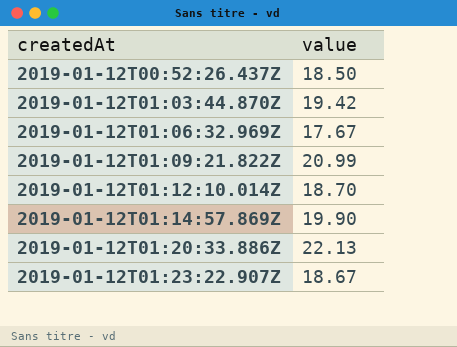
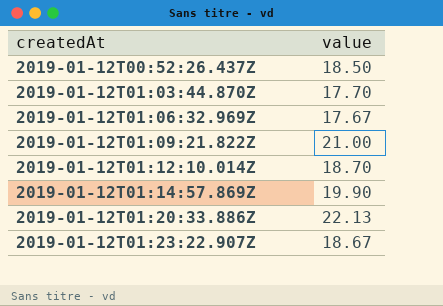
2019-01-12T01:03:44.870Z | value: 19.42 -> 17.70
2019-01-12T01:09:21.822Z | value: 20.99 -> 21.00

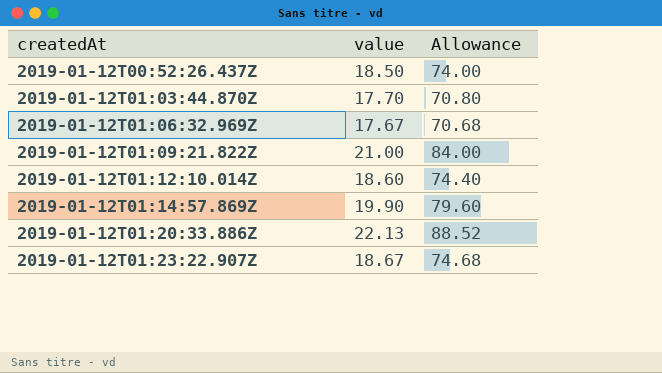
column Allowance | formula: none -> [value] * 4
2019-01-12T01:12:10.014Z | value: 18.70 -> 18.60

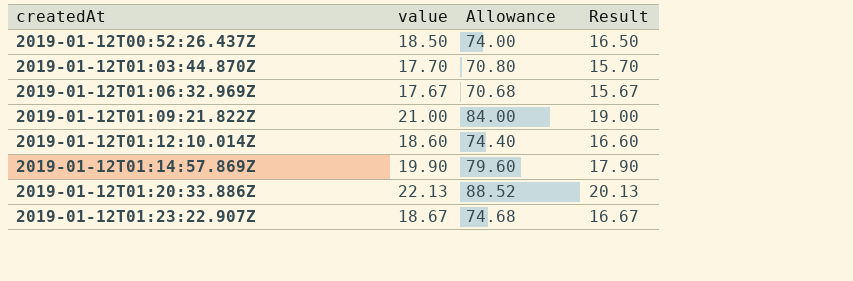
column Result | formula: none -> [value] - 2

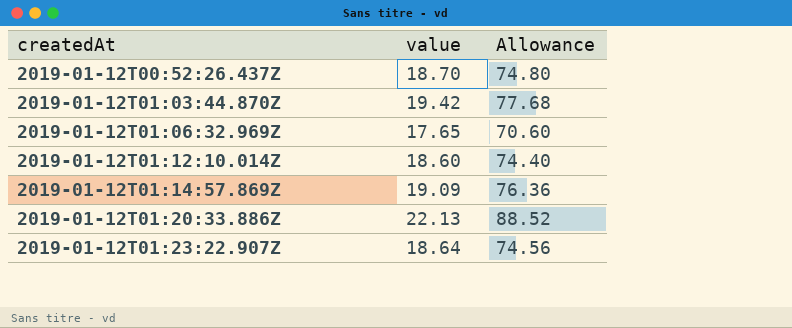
column Result | formula: [value] - 2 -> none
row 2019-01-12T01:09:21.822Z: 21.00 | 84.00 | 19.00 -> none
2019-01-12T00:52:26.437Z | value: 18.50 -> 18.70
2019-01-12T00:52:26.437Z | Allowance: 74.00 -> 74.80
2019-01-12T01:03:44.870Z | value: 17.70 -> 19.42
2019-01-12T01:03:44.870Z | Allowance: 70.80 -> 77.68
2019-01-12T01:06:32.969Z | value: 17.67 -> 17.65
2019-01-12T01:06:32.969Z | Allowance: 70.68 -> 70.60
2019-01-12T01:14:57.869Z | value: 19.90 -> 19.09
2019-01-12T01:14:57.869Z | Allowance: 79.60 -> 76.36
2019-01-12T01:23:22.907Z | value: 18.67 -> 18.64
2019-01-12T01:23:22.907Z | Allowance: 74.68 -> 74.56

